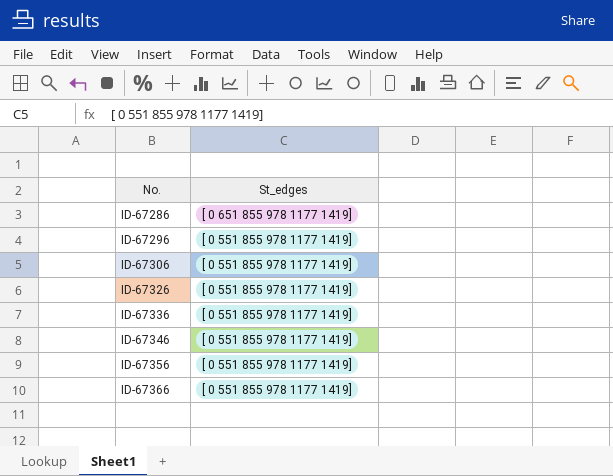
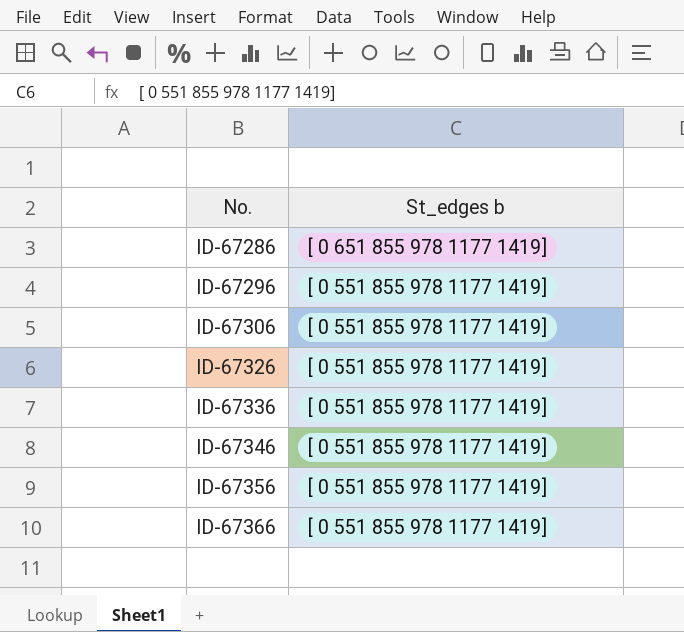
column name: St_edges -> St_edges b

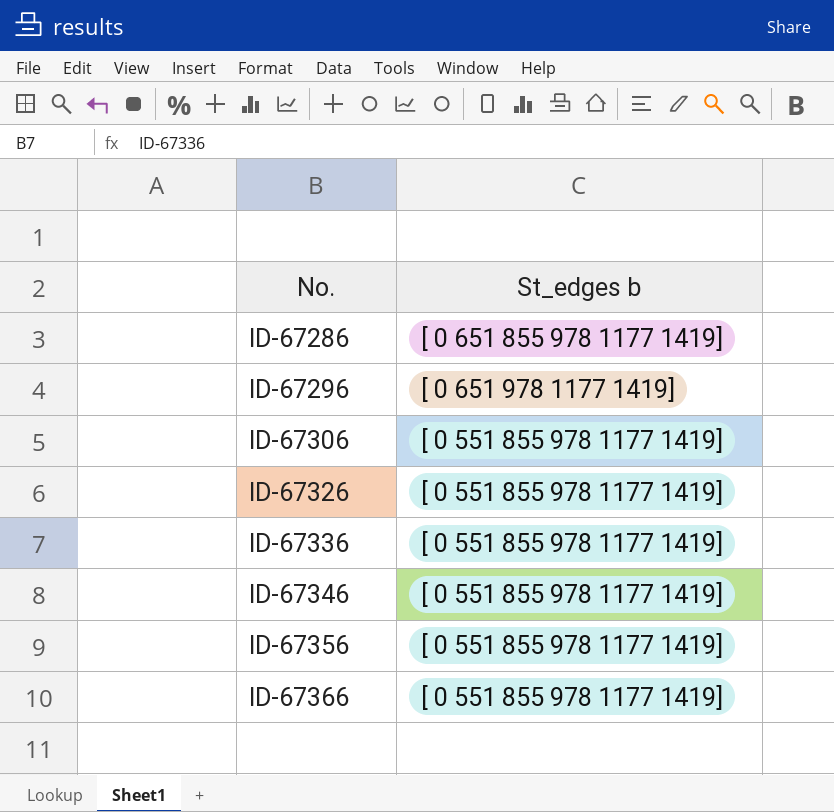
ID-67296 | St_edges b: [ 0 551 855 978 1177 1419] -> [ 0 651 978 1177 1419]

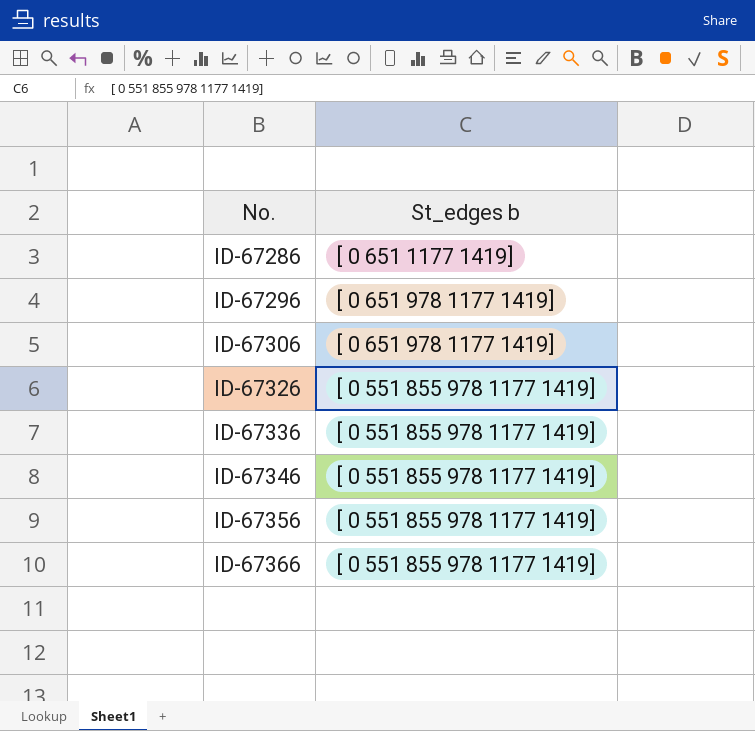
ID-67286 | St_edges b: [ 0 651 855 978 1177 1419] -> [ 0 651 1177 1419]
ID-67306 | St_edges b: [ 0 551 855 978 1177 1419] -> [ 0 651 978 1177 1419]

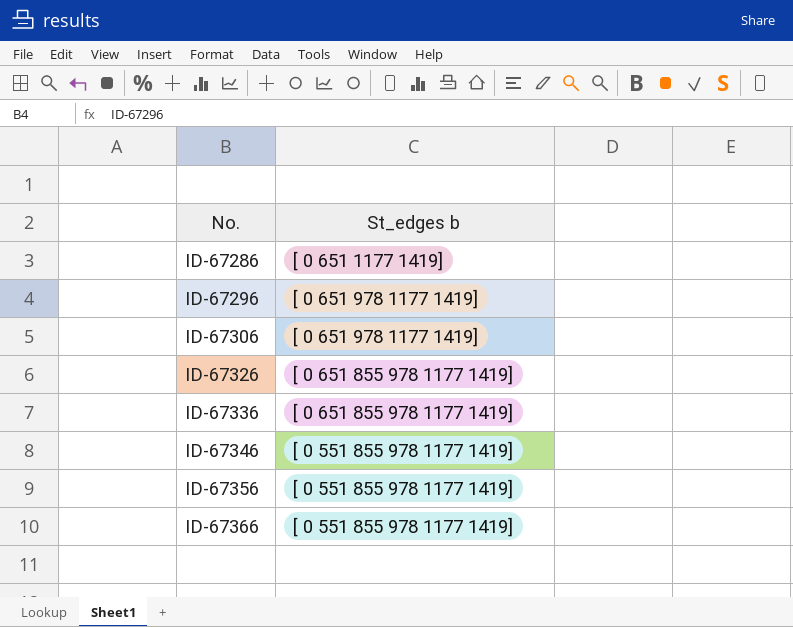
ID-67326 | St_edges b: [ 0 551 855 978 1177 1419] -> [ 0 651 855 978 1177 1419]
ID-67336 | St_edges b: [ 0 551 855 978 1177 1419] -> [ 0 651 855 978 1177 1419]

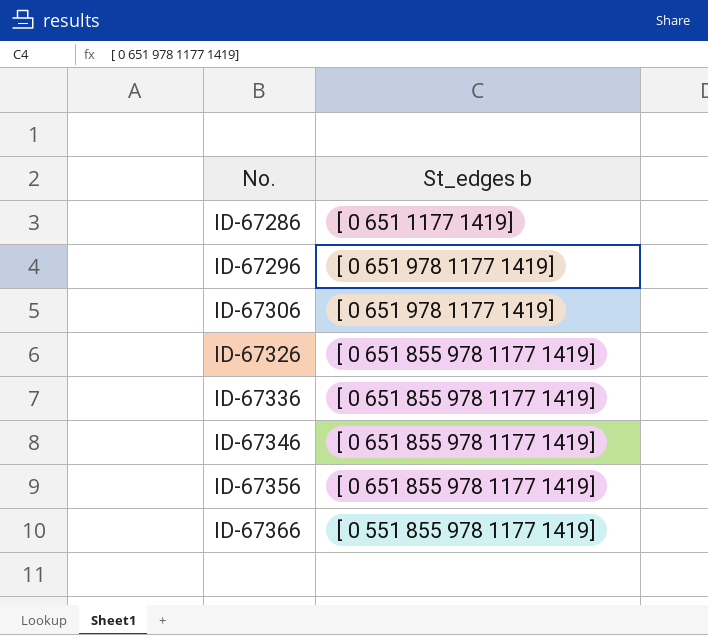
ID-67346 | St_edges b: [ 0 551 855 978 1177 1419] -> [ 0 651 855 978 1177 1419]
ID-67356 | St_edges b: [ 0 551 855 978 1177 1419] -> [ 0 651 855 978 1177 1419]

